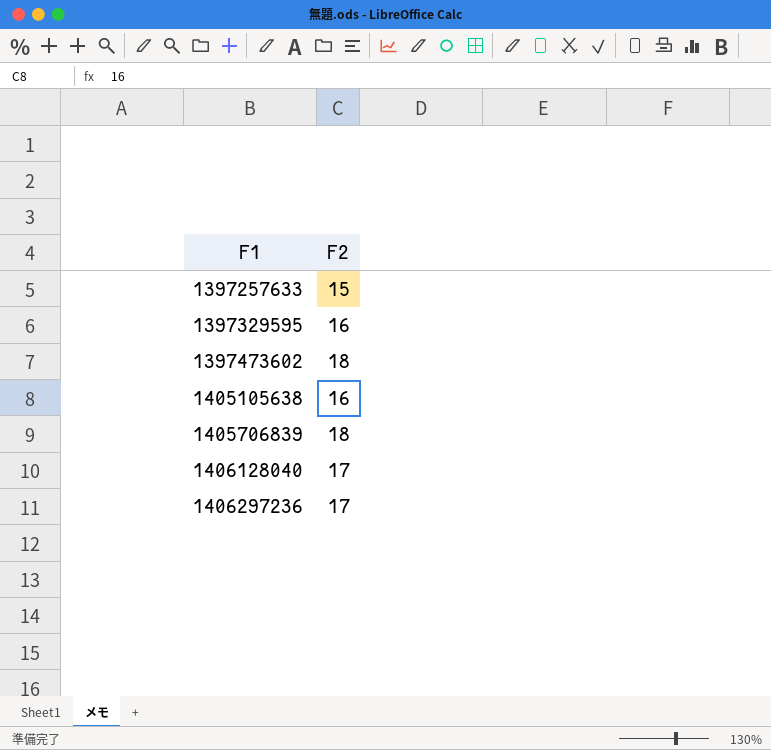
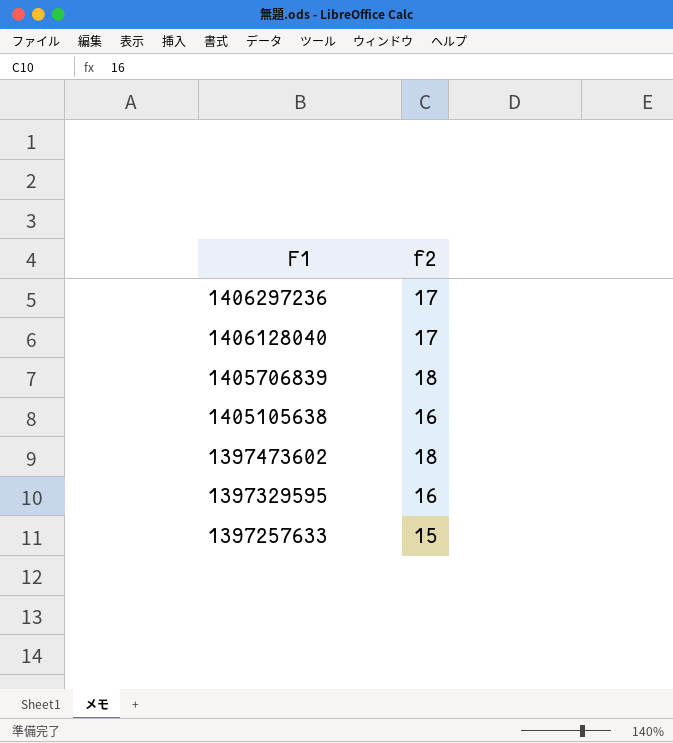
row order: F1 ascending -> F1 descending
column name: F2 -> f2

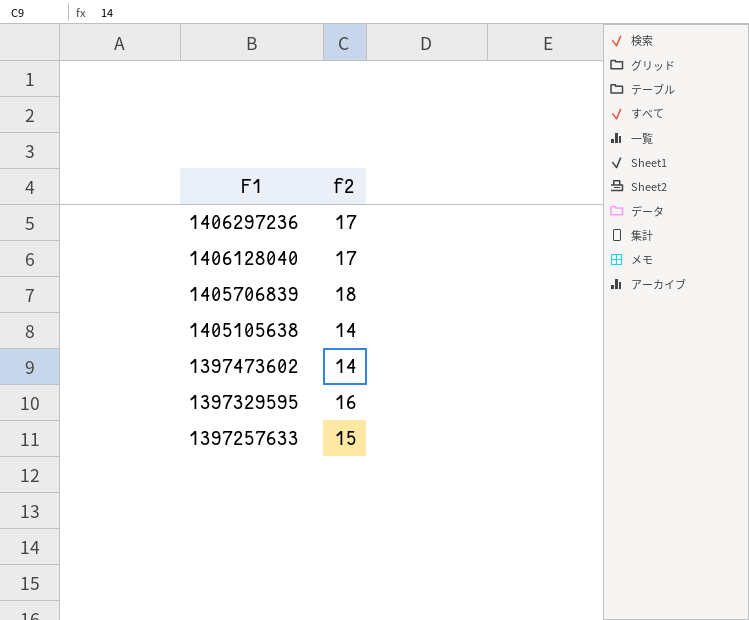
1405105638 | f2: 16 -> 14
1397473602 | f2: 18 -> 14

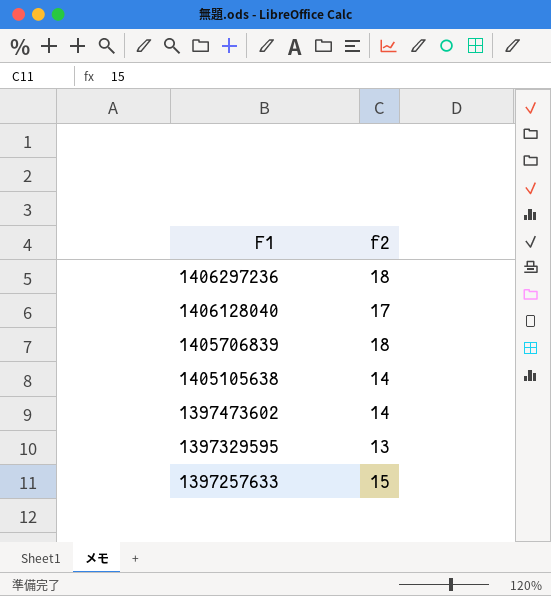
1406297236 | f2: 17 -> 18
1397329595 | f2: 16 -> 13

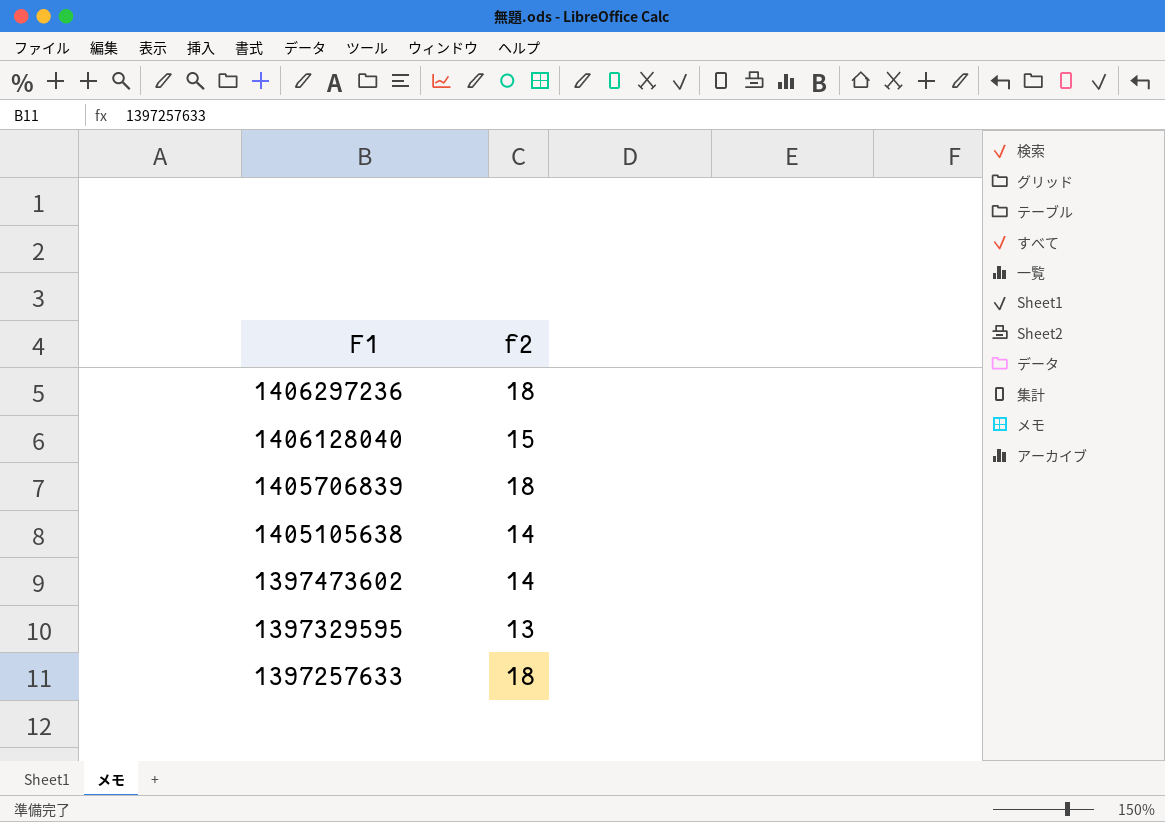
1406128040 | f2: 17 -> 15
1397257633 | f2: 15 -> 18

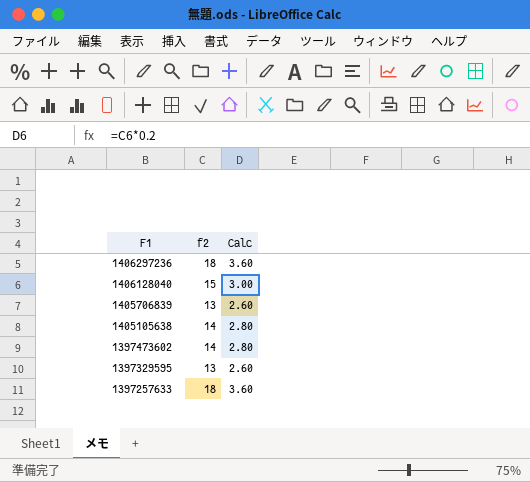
column Calc | formula: none -> [f2] * 0.2
1405706839 | f2: 18 -> 13

